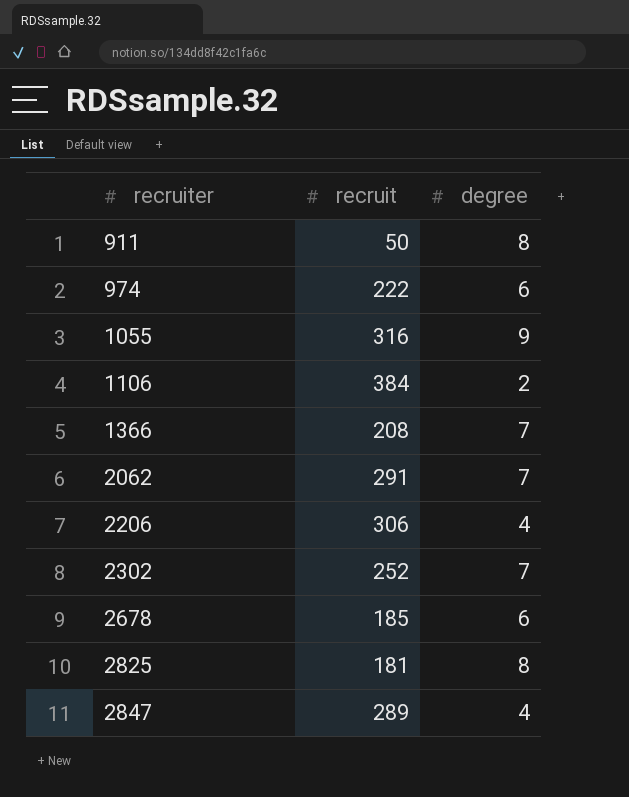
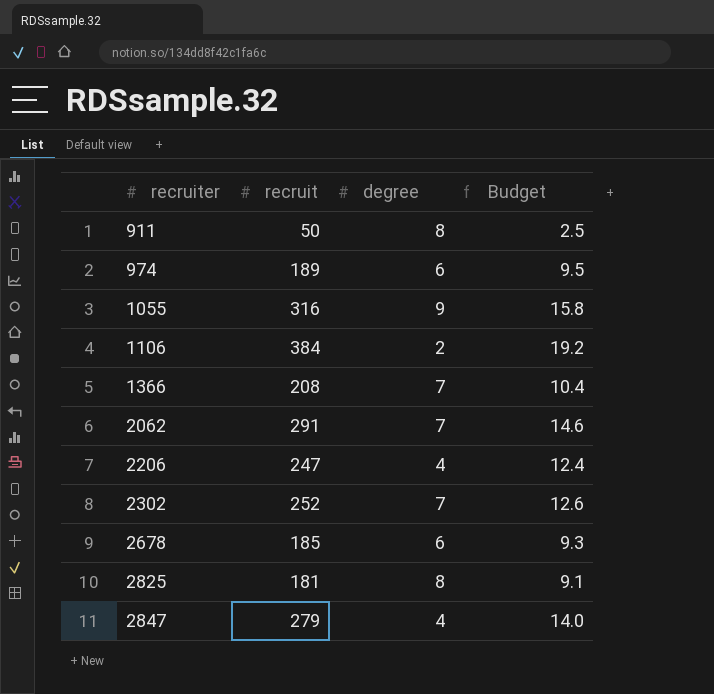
column Budget | formula: none -> [recruit] * 0.05
974 | recruit: 222 -> 189
2206 | recruit: 306 -> 247
2847 | recruit: 289 -> 279

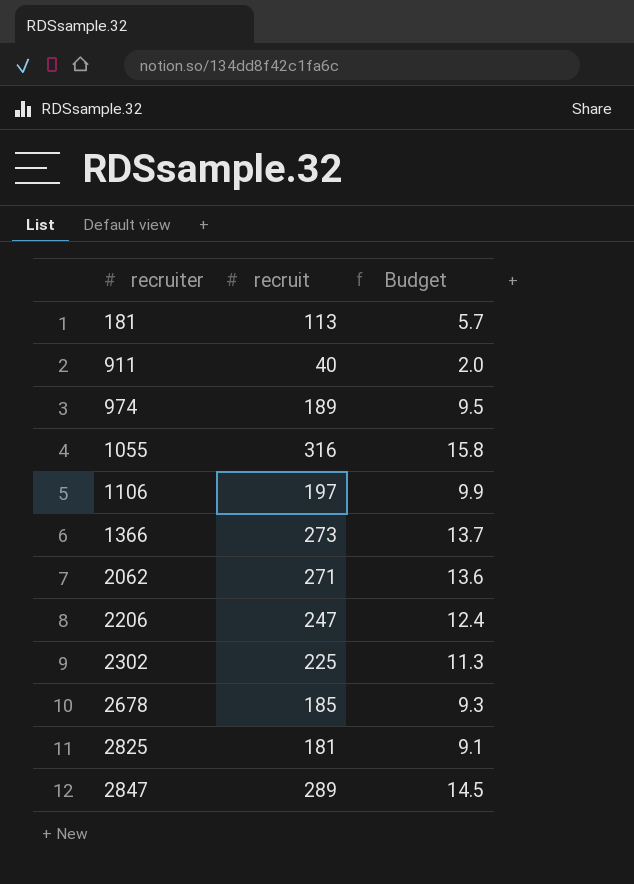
column degree | position: 3 -> none
row 181: none -> 113 | 5.7
911 | recruit: 50 -> 40
911 | Budget: 2.5 -> 2.0
1106 | recruit: 384 -> 197
1106 | Budget: 19.2 -> 9.9
1366 | recruit: 208 -> 273
1366 | Budget: 10.4 -> 13.7
2062 | recruit: 291 -> 271
2062 | Budget: 14.6 -> 13.6
2302 | recruit: 252 -> 225
2302 | Budget: 12.6 -> 11.3
2847 | recruit: 279 -> 289
2847 | Budget: 14.0 -> 14.5

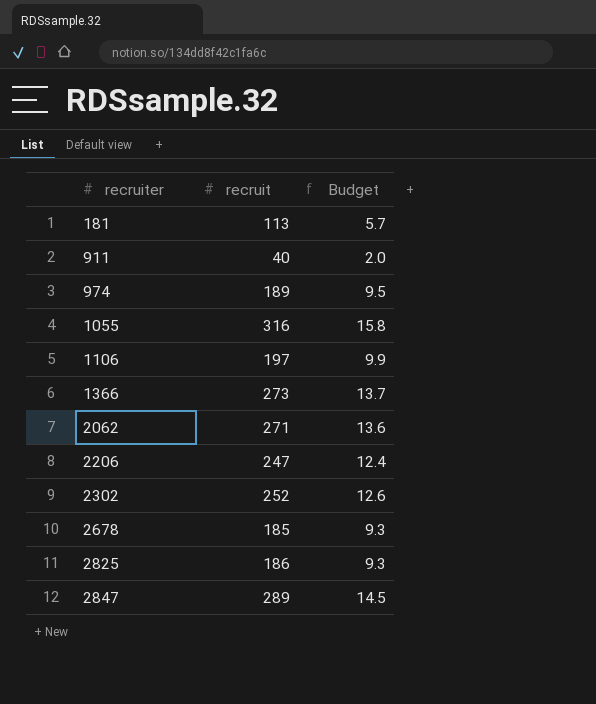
2302 | recruit: 225 -> 252
2302 | Budget: 11.3 -> 12.6
2825 | recruit: 181 -> 186
2825 | Budget: 9.1 -> 9.3

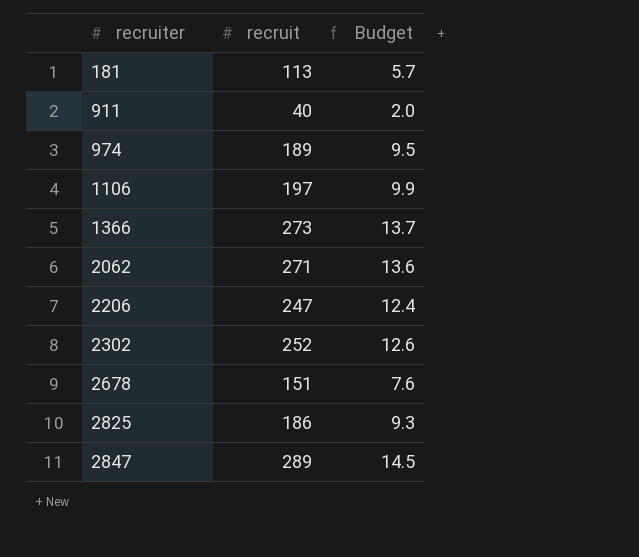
row 1055: 316 | 15.8 -> none
2678 | recruit: 185 -> 151
2678 | Budget: 9.3 -> 7.6

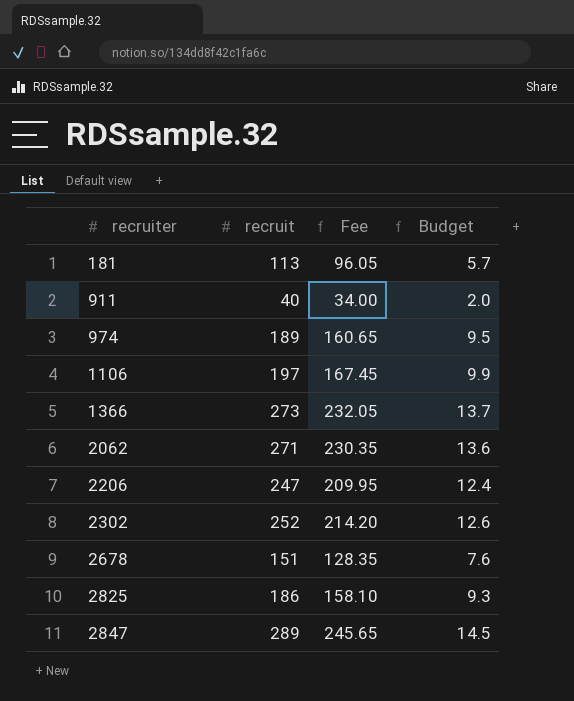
column Fee | formula: none -> [recruit] * 0.85

